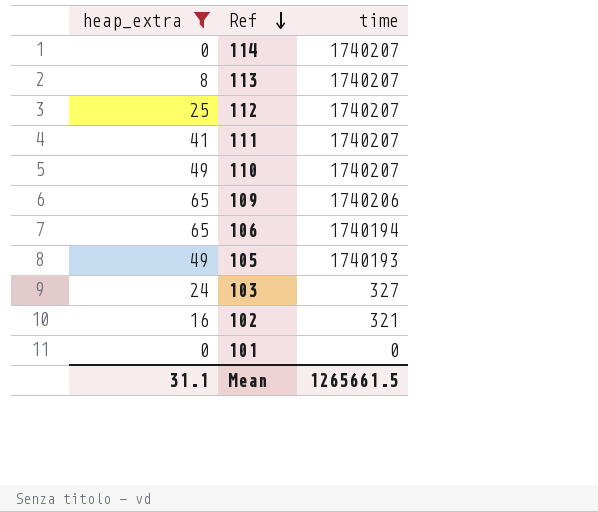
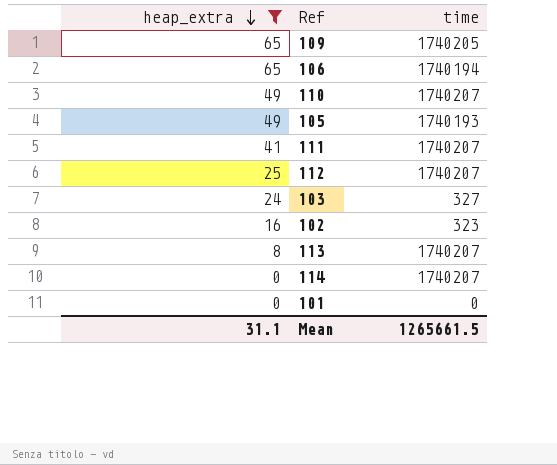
row order: Ref descending -> heap_extra descending
109 | time: 1740206 -> 1740205
102 | time: 321 -> 323

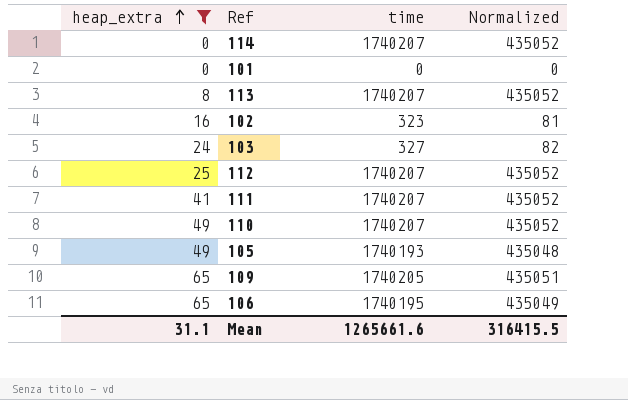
row order: heap_extra descending -> heap_extra ascending
column Normalized | formula: none -> [time] * 0.25
106 | time: 1740194 -> 1740195
Mean | time: 1265661.5 -> 1265661.6

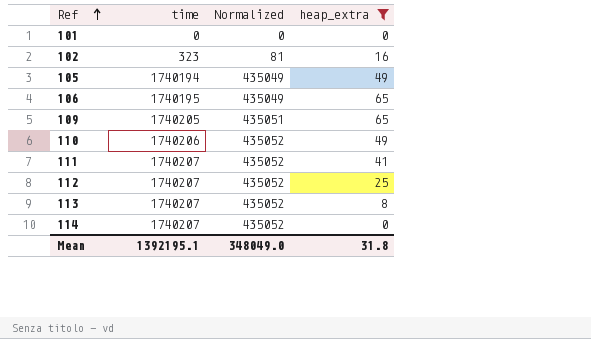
row order: heap_extra ascending -> Ref ascending
column heap_extra | position: 1 -> 4
row 103: 24 | 327 | 82 -> none
105 | time: 1740193 -> 1740194
105 | Normalized: 435048 -> 435049
110 | time: 1740207 -> 1740206
Mean | time: 1265661.6 -> 1392195.1
Mean | Normalized: 316415.5 -> 348049.0
Mean | heap_extra: 31.1 -> 31.8

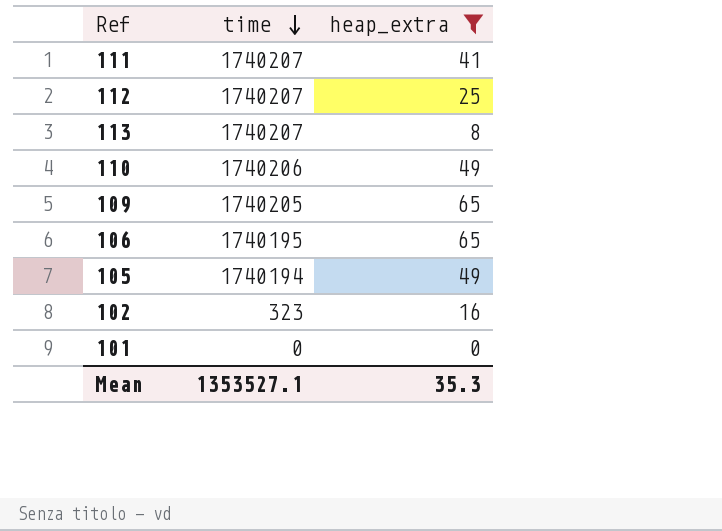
row order: Ref ascending -> time descending
column Normalized | formula: [time] * 0.25 -> none
row 114: 1740207 | 435052 | 0 -> none
Mean | time: 1392195.1 -> 1353527.1
Mean | heap_extra: 31.8 -> 35.3

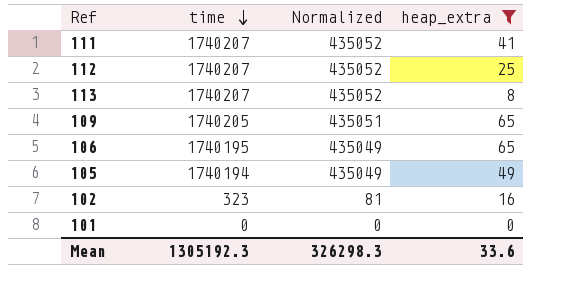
column Normalized | formula: none -> [time] * 0.25
row 110: 1740206 | 49 -> none
Mean | time: 1353527.1 -> 1305192.3
Mean | heap_extra: 35.3 -> 33.6

